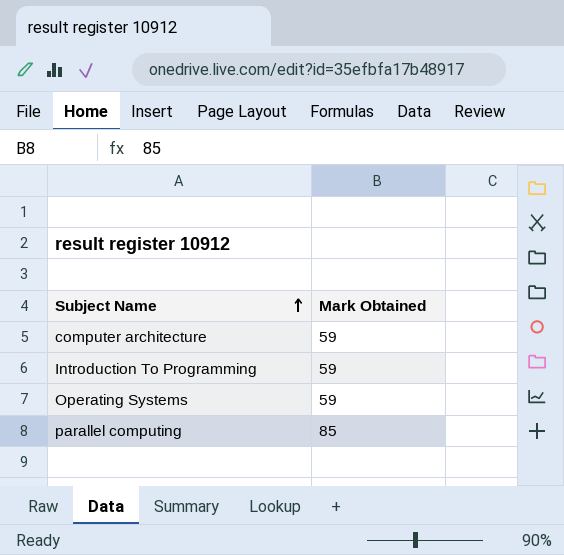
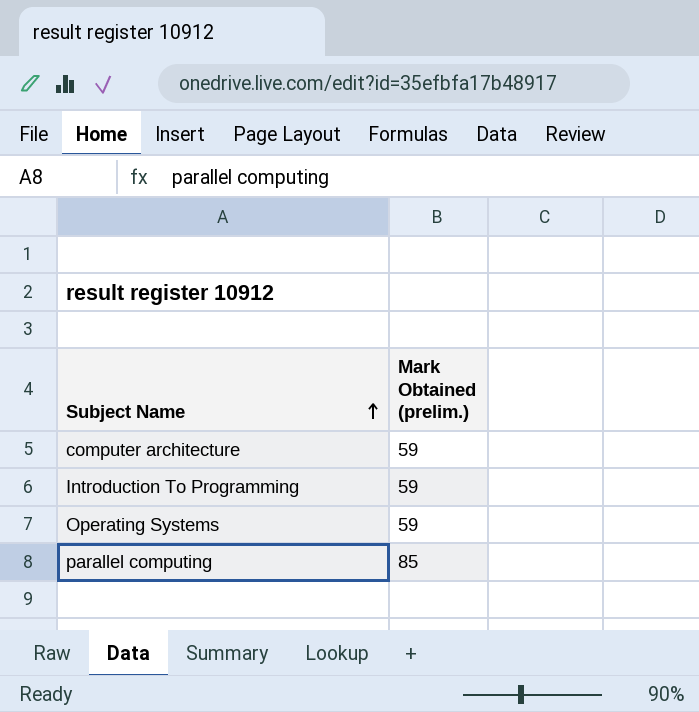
column name: Mark Obtained -> Mark Obtained (prelim.)

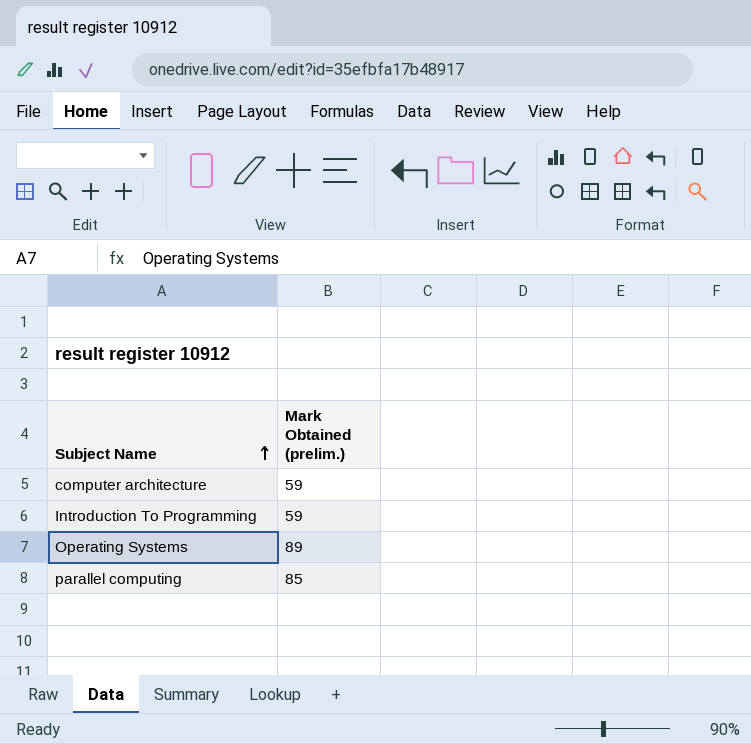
Operating Systems | Mark Obtained (prelim.): 59 -> 89

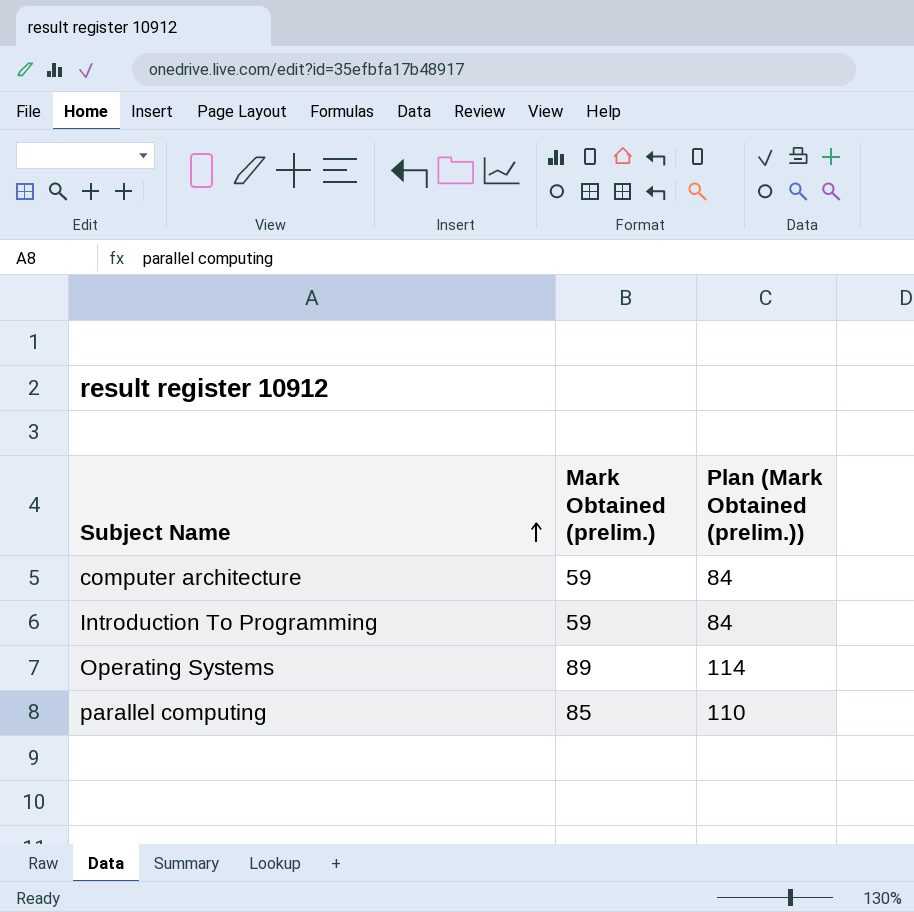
column Plan (Mark Obtained (prelim.)) | formula: none -> [Mark Obtained (prelim.)] + 25

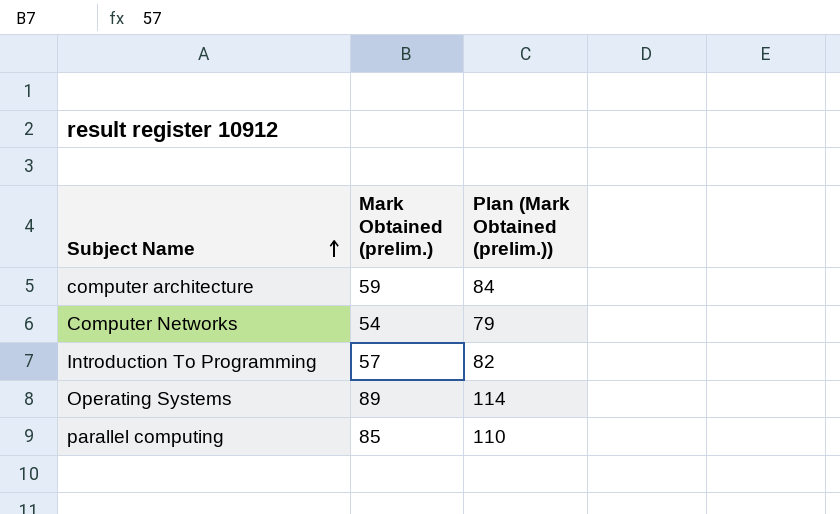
row Computer Networks: none -> 54 | 79
Introduction To Programming | Mark Obtained (prelim.): 59 -> 57
Introduction To Programming | Plan (Mark Obtained (prelim.)): 84 -> 82

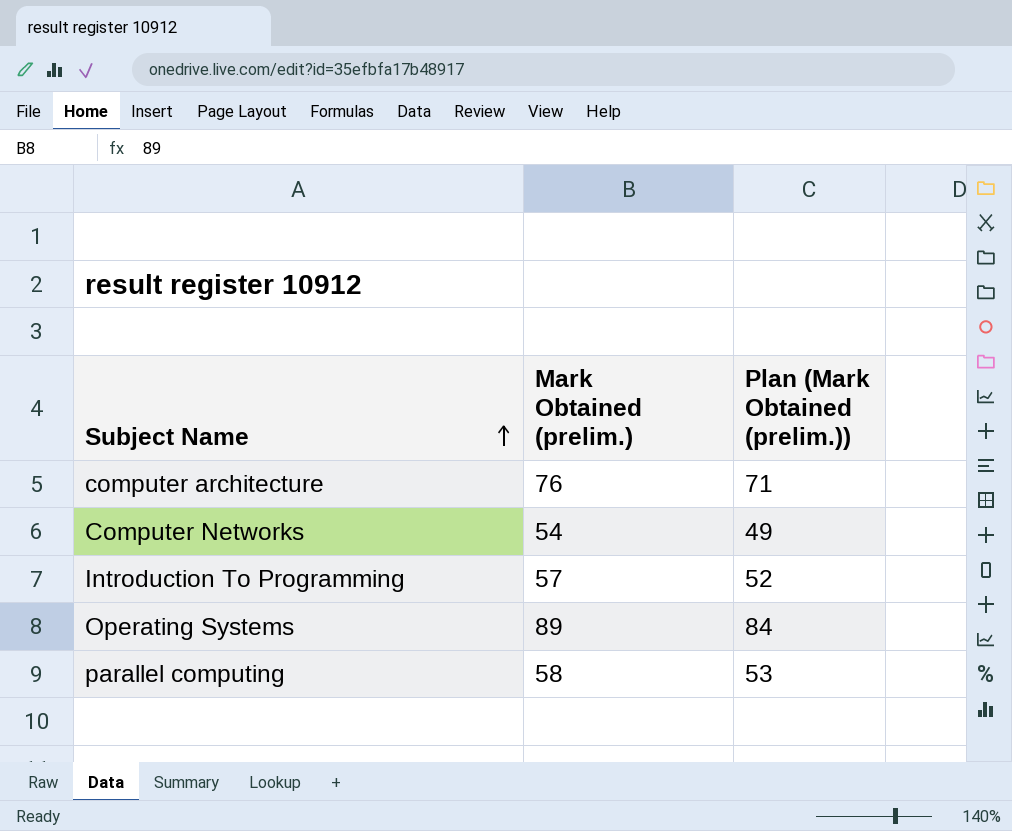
column Plan (Mark Obtained (prelim.)) | formula: [Mark Obtained (prelim.)] + 25 -> [Mark Obtained (prelim.)] - 5
computer architecture | Mark Obtained (prelim.): 59 -> 76
parallel computing | Mark Obtained (prelim.): 85 -> 58

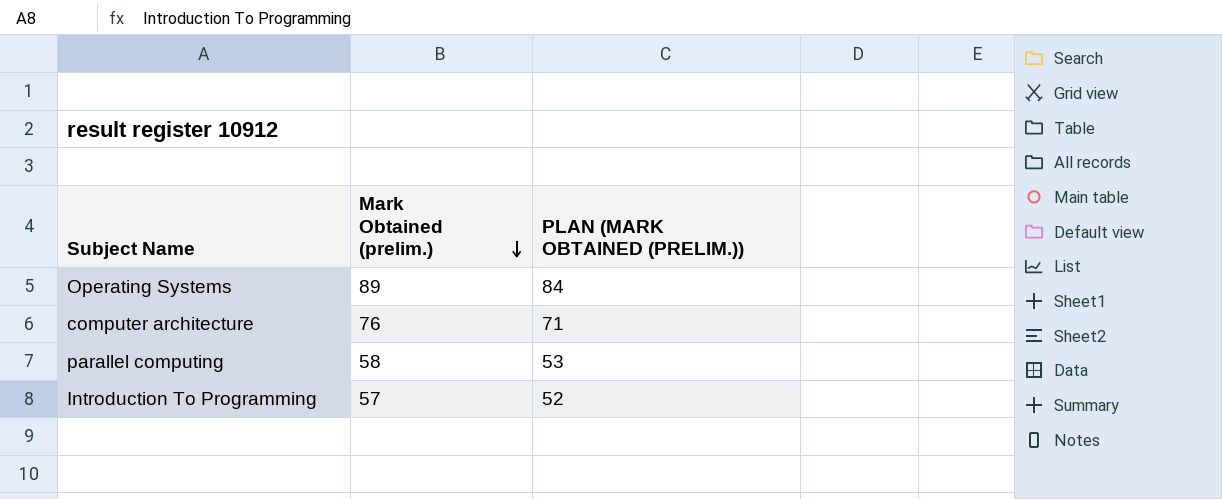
row order: Subject Name ascending -> Mark Obtained (prelim.) descending
column name: Plan (Mark Obtained (prelim.)) -> PLAN (MARK OBTAINED (PRELIM.))
row Computer Networks: 54 | 49 -> none

